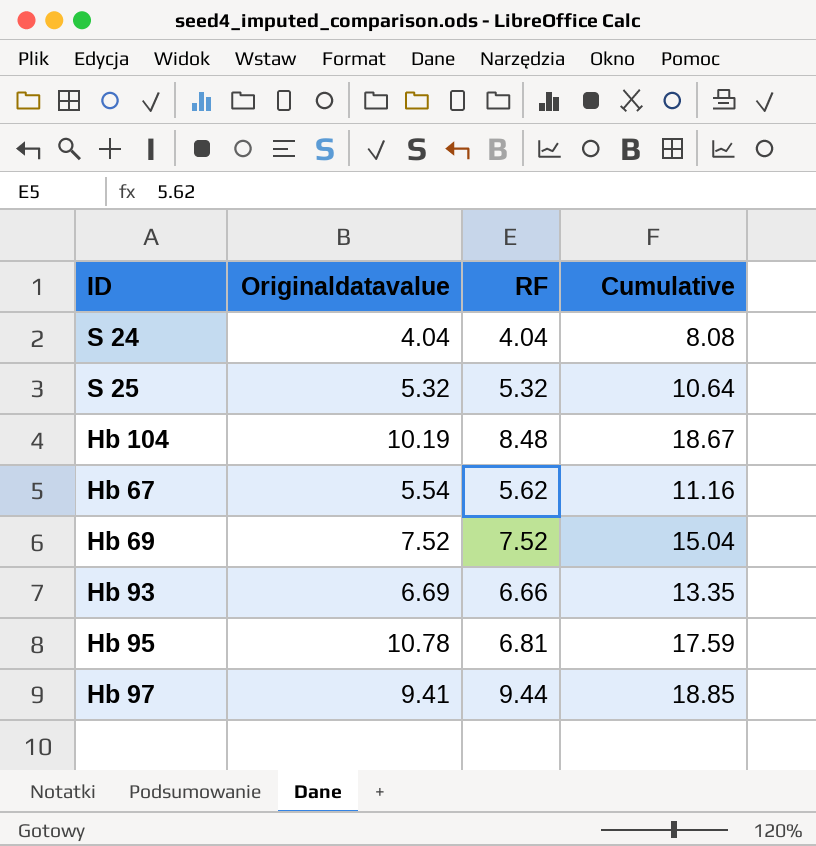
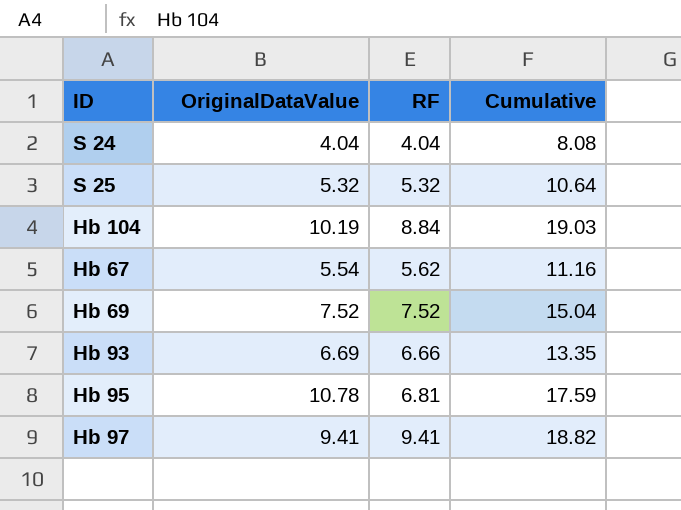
column name: Originaldatavalue -> OriginalDataValue
Hb 104 | RF: 8.48 -> 8.84
Hb 104 | Cumulative: 18.67 -> 19.03
Hb 97 | RF: 9.44 -> 9.41
Hb 97 | Cumulative: 18.85 -> 18.82

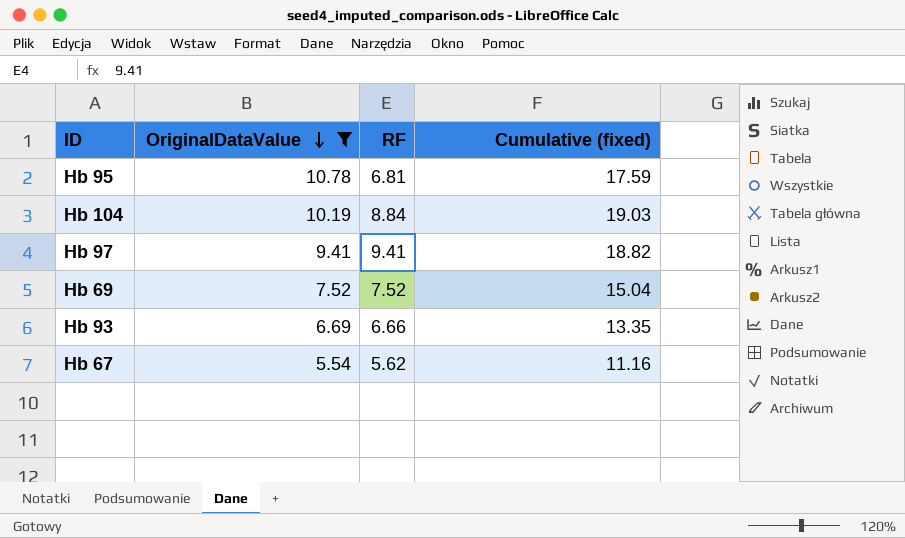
filter: none -> OriginalDataValue >= 5.54
row order: none -> OriginalDataValue descending
column name: Cumulative -> Cumulative (fixed)

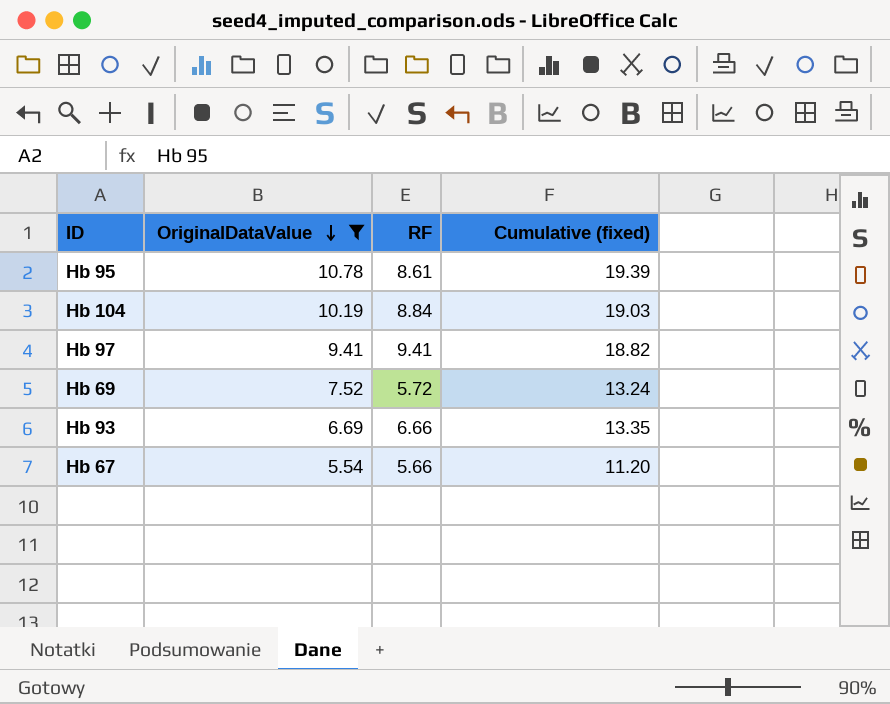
Hb 95 | RF: 6.81 -> 8.61
Hb 95 | Cumulative (fixed): 17.59 -> 19.39
Hb 69 | RF: 7.52 -> 5.72
Hb 69 | Cumulative (fixed): 15.04 -> 13.24
Hb 67 | RF: 5.62 -> 5.66
Hb 67 | Cumulative (fixed): 11.16 -> 11.20

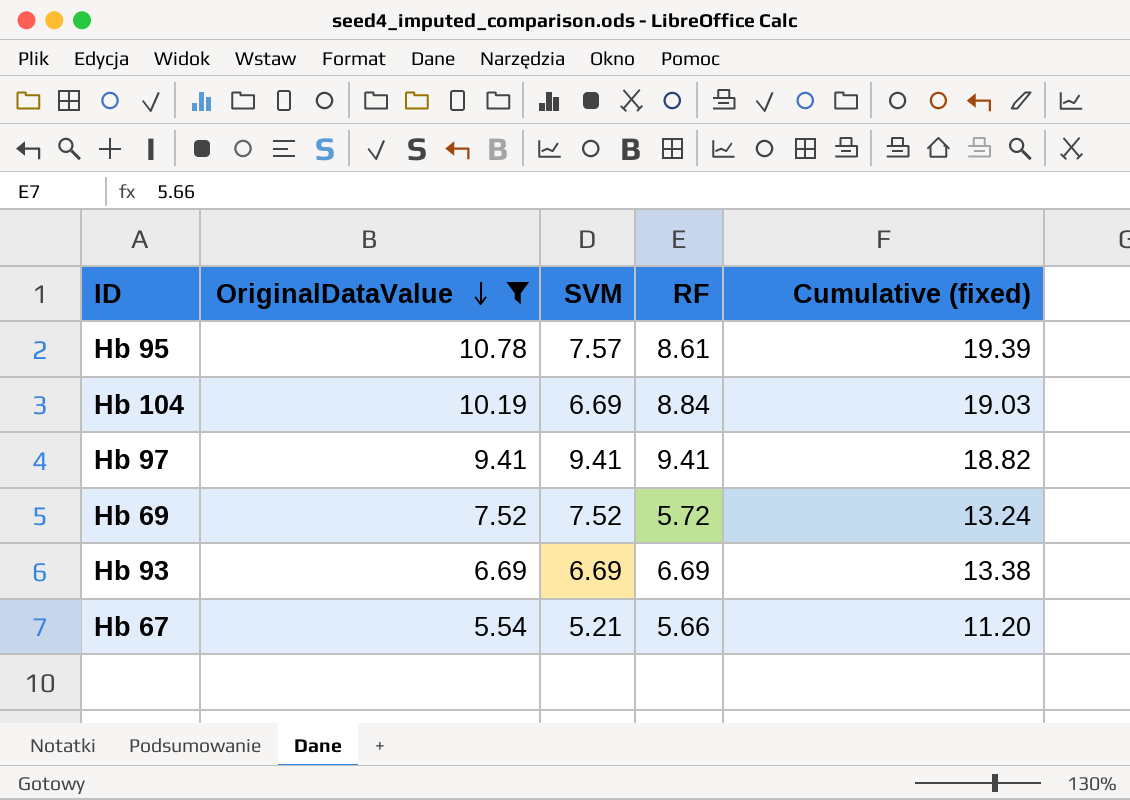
column SVM | position: none -> 3
Hb 93 | RF: 6.66 -> 6.69
Hb 93 | Cumulative (fixed): 13.35 -> 13.38

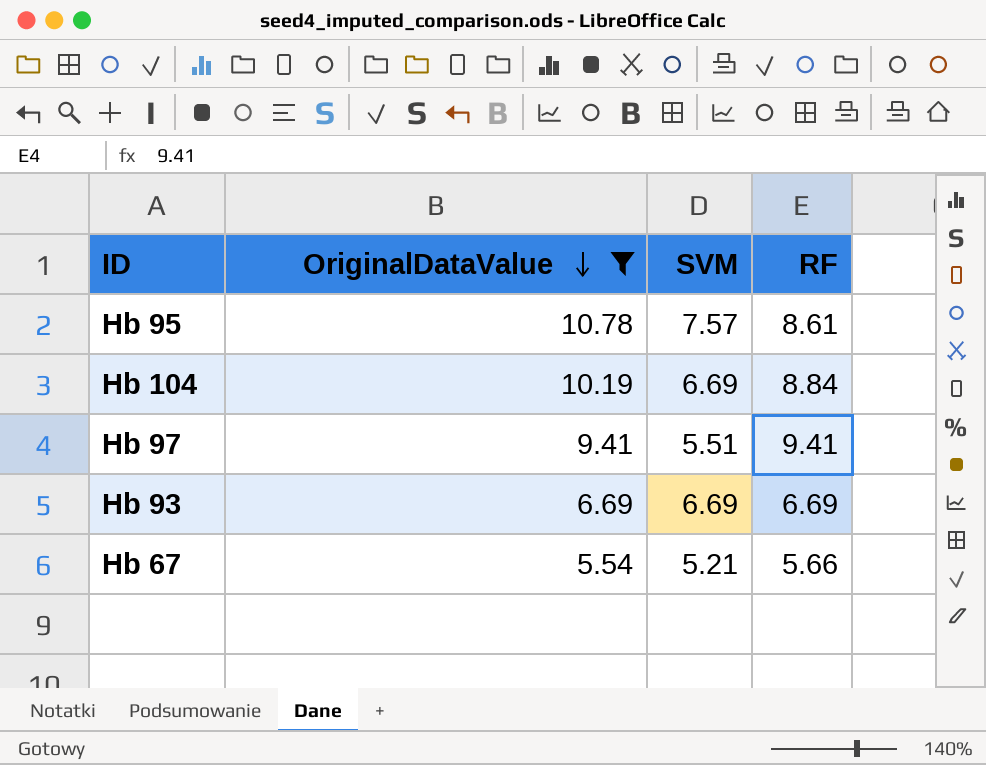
column Cumulative (fixed) | formula: [OriginalDataValue] + [RF] -> none
row Hb 69: 7.52 | 7.52 | 5.72 | 13.24 -> none
Hb 97 | SVM: 9.41 -> 5.51

